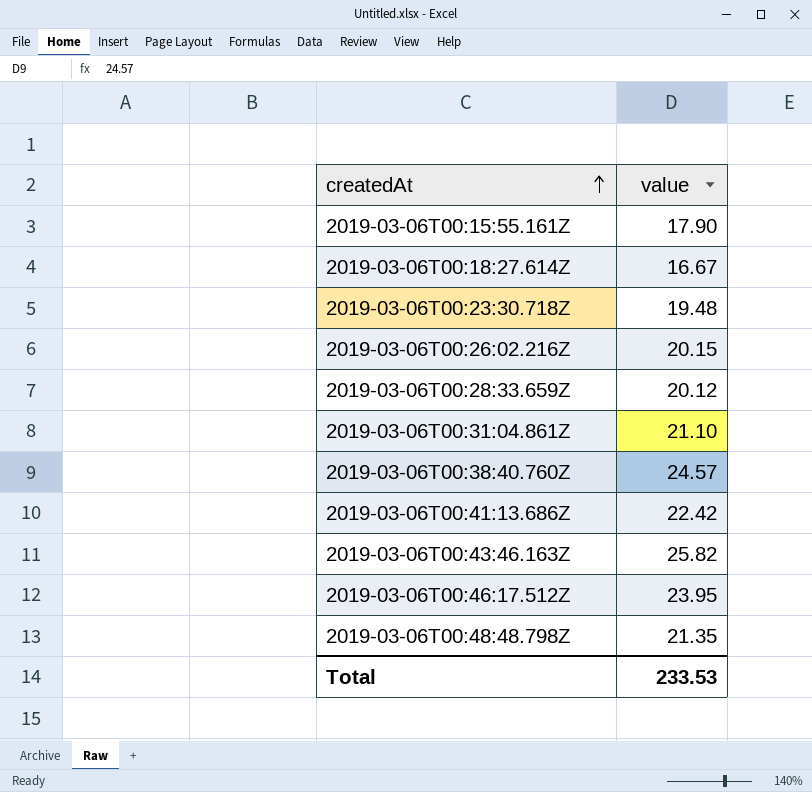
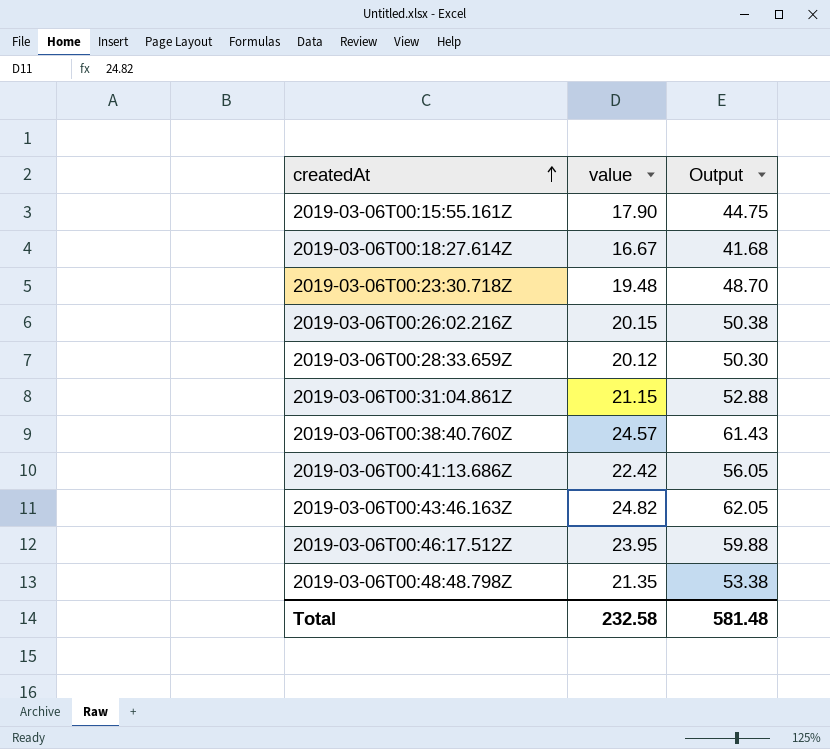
column Output | formula: none -> [value] * 2.5
2019-03-06T00:31:04.861Z | value: 21.10 -> 21.15
2019-03-06T00:43:46.163Z | value: 25.82 -> 24.82
Total | value: 233.53 -> 232.58

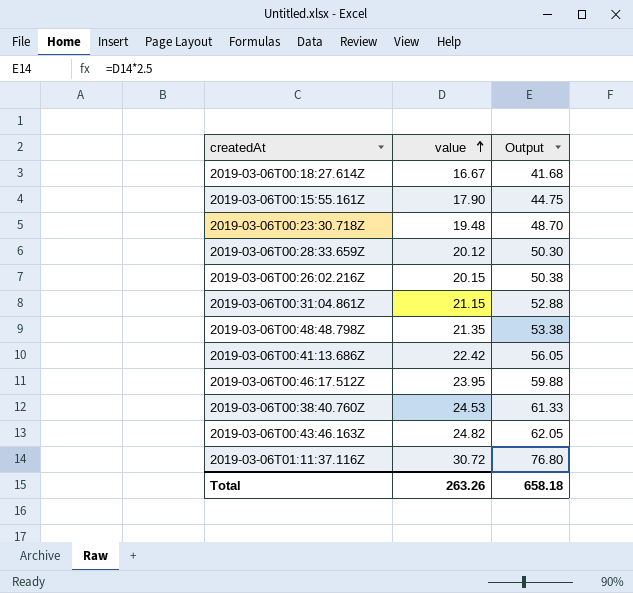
row order: createdAt ascending -> value ascending
2019-03-06T00:38:40.760Z | value: 24.57 -> 24.53
2019-03-06T00:38:40.760Z | Output: 61.43 -> 61.33
row 2019-03-06T01:11:37.116Z: none -> 30.72 | 76.80
Total | value: 232.58 -> 263.26
Total | Output: 581.48 -> 658.18

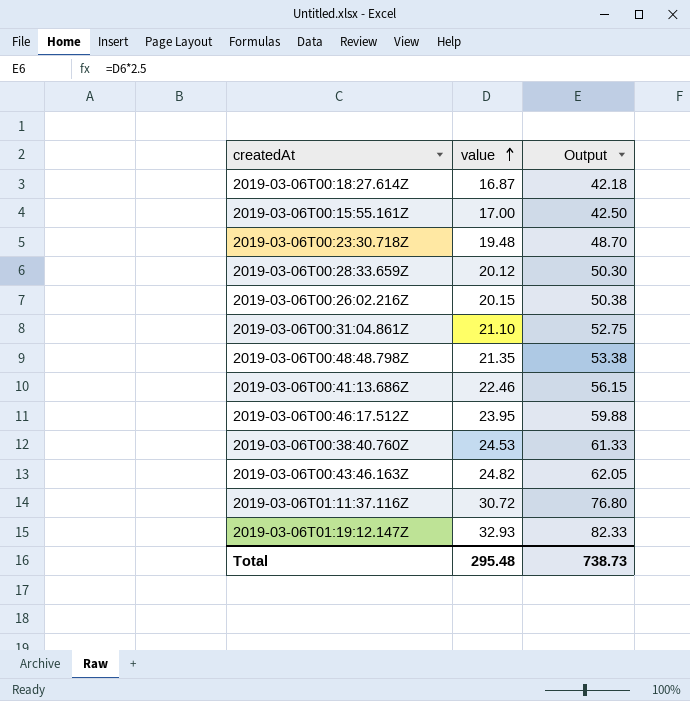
2019-03-06T00:18:27.614Z | value: 16.67 -> 16.87
2019-03-06T00:18:27.614Z | Output: 41.68 -> 42.18
2019-03-06T00:15:55.161Z | value: 17.90 -> 17.00
2019-03-06T00:15:55.161Z | Output: 44.75 -> 42.50
2019-03-06T00:31:04.861Z | value: 21.15 -> 21.10
2019-03-06T00:31:04.861Z | Output: 52.88 -> 52.75
2019-03-06T00:41:13.686Z | value: 22.42 -> 22.46
2019-03-06T00:41:13.686Z | Output: 56.05 -> 56.15
row 2019-03-06T01:19:12.147Z: none -> 32.93 | 82.33
Total | value: 263.26 -> 295.48
Total | Output: 658.18 -> 738.73

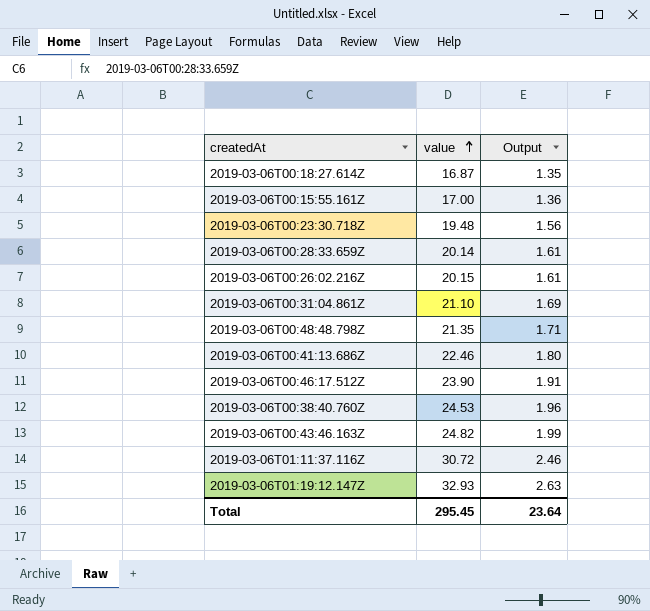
column Output | formula: [value] * 2.5 -> [value] * 0.08
2019-03-06T00:28:33.659Z | value: 20.12 -> 20.14
2019-03-06T00:46:17.512Z | value: 23.95 -> 23.90
Total | value: 295.48 -> 295.45
Total | Output: 738.73 -> 23.64

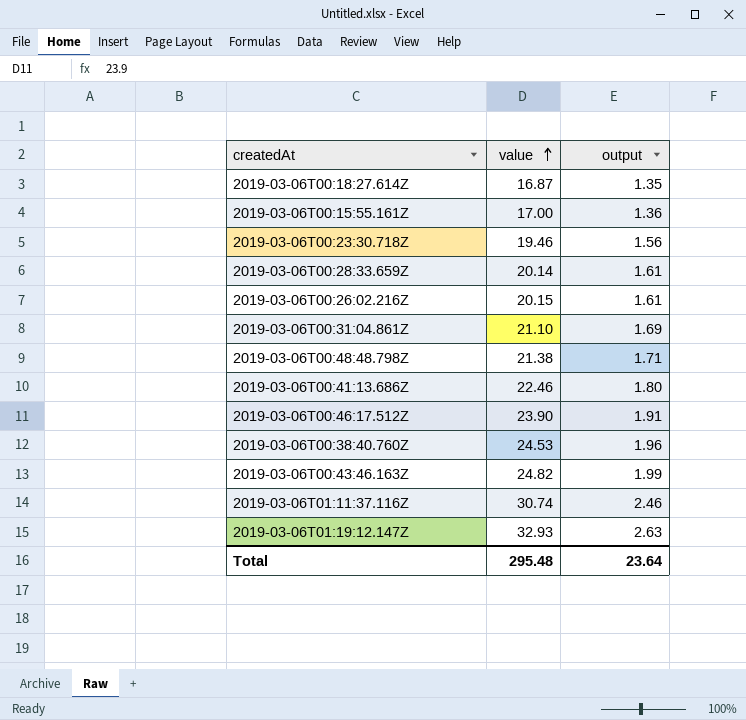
column name: Output -> output
2019-03-06T00:23:30.718Z | value: 19.48 -> 19.46
2019-03-06T00:48:48.798Z | value: 21.35 -> 21.38
2019-03-06T01:11:37.116Z | value: 30.72 -> 30.74
Total | value: 295.45 -> 295.48

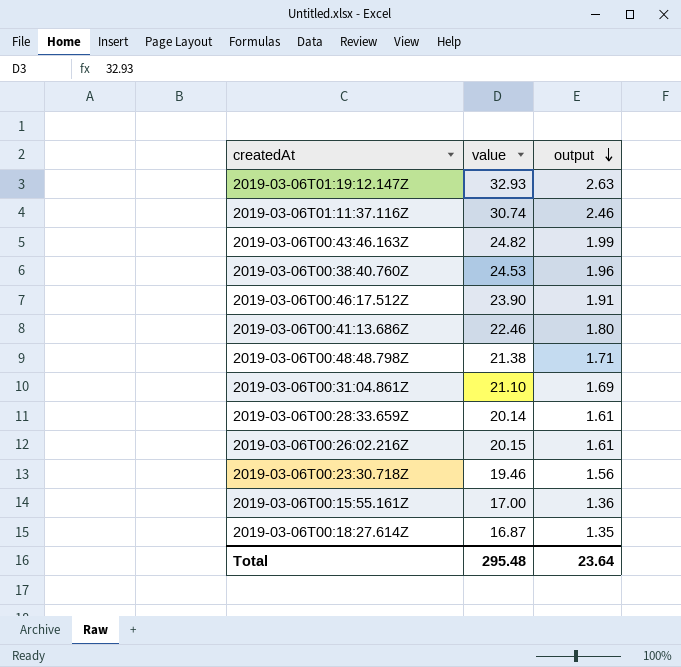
row order: value ascending -> output descending

